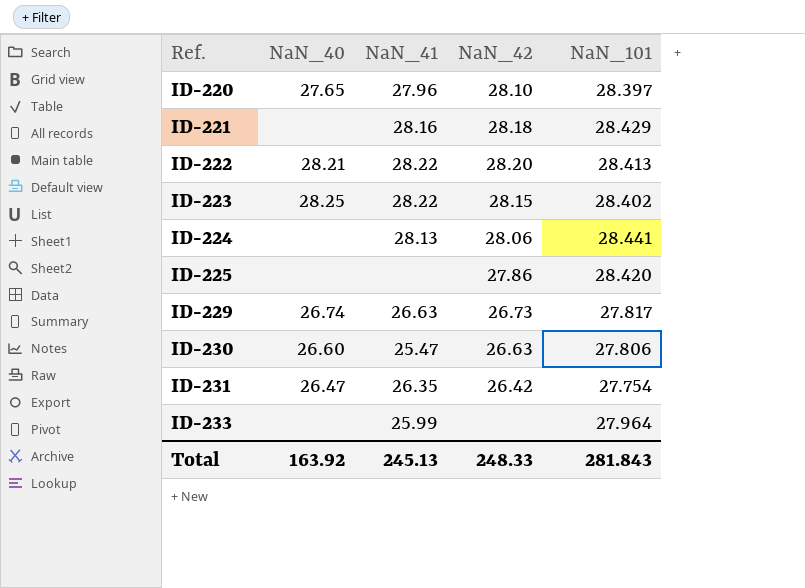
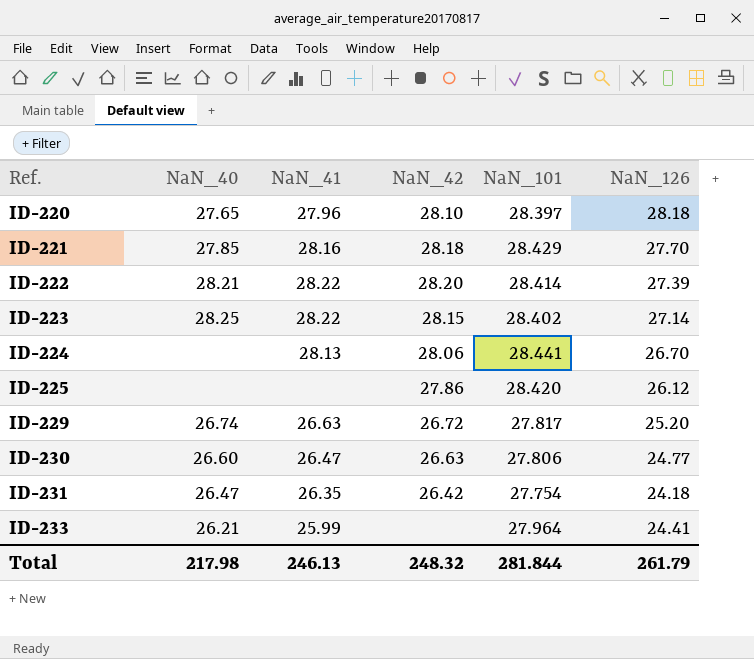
column NaN_126 | position: none -> 6
ID-221 | NaN_40: none -> 27.85
ID-222 | NaN_101: 28.413 -> 28.414
ID-229 | NaN_42: 26.73 -> 26.72
ID-230 | NaN_41: 25.47 -> 26.47
ID-233 | NaN_40: none -> 26.21
Total | NaN_40: 163.92 -> 217.98
Total | NaN_41: 245.13 -> 246.13
Total | NaN_42: 248.33 -> 248.32
Total | NaN_101: 281.843 -> 281.844

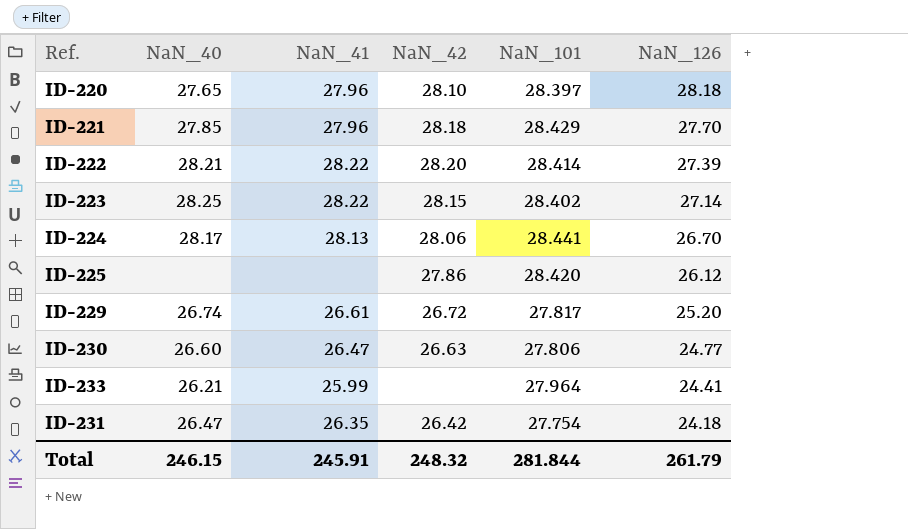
row order: Ref. ascending -> NaN_126 descending
ID-221 | NaN_41: 28.16 -> 27.96
ID-224 | NaN_40: none -> 28.17
ID-229 | NaN_41: 26.63 -> 26.61
Total | NaN_40: 217.98 -> 246.15
Total | NaN_41: 246.13 -> 245.91

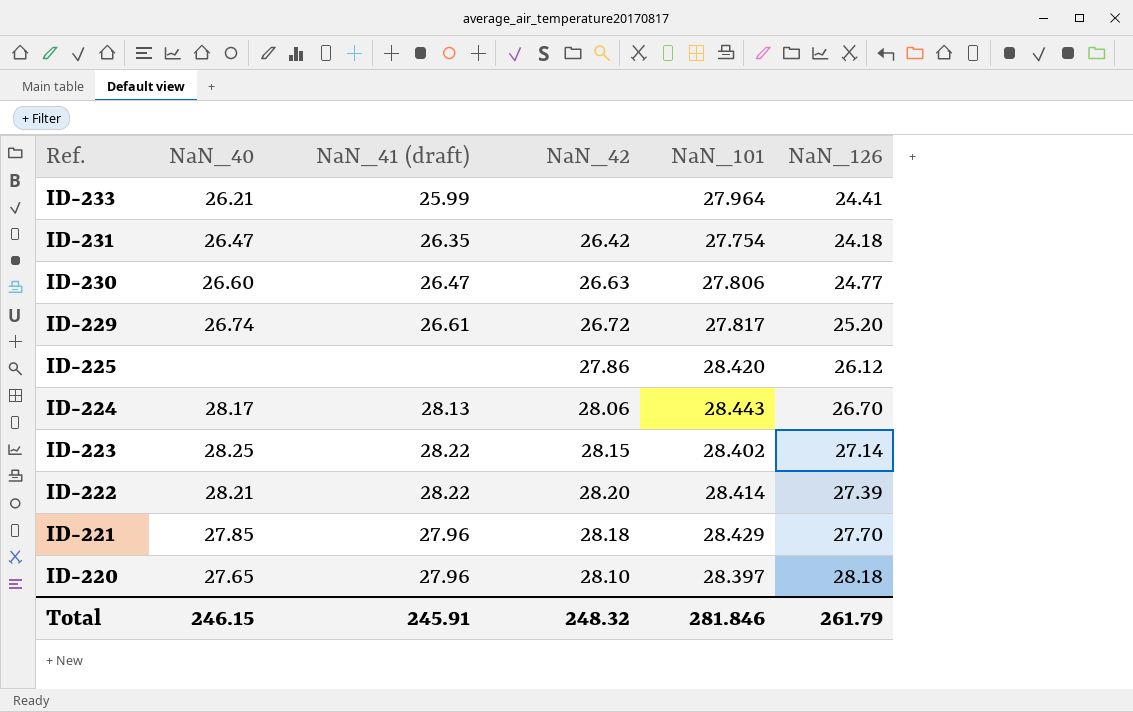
row order: NaN_126 descending -> Ref. descending
column name: NaN_41 -> NaN_41 (draft)
ID-224 | NaN_101: 28.441 -> 28.443
Total | NaN_101: 281.844 -> 281.846

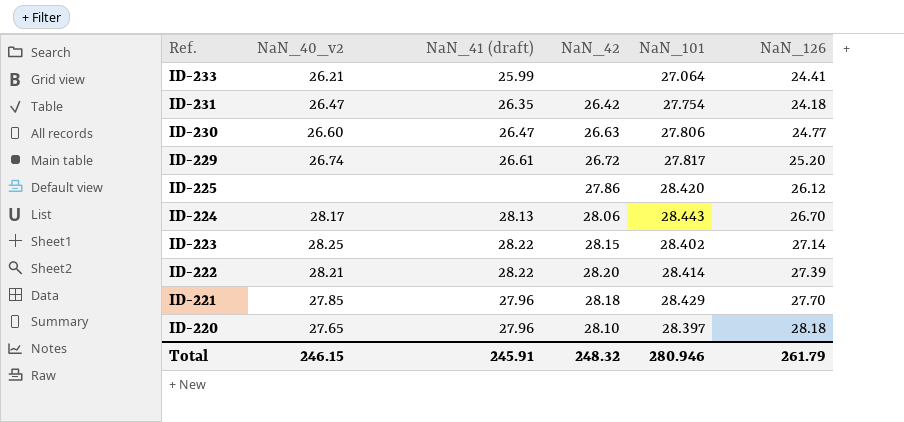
column name: NaN_40 -> NaN_40_v2
ID-233 | NaN_101: 27.964 -> 27.064
Total | NaN_101: 281.846 -> 280.946

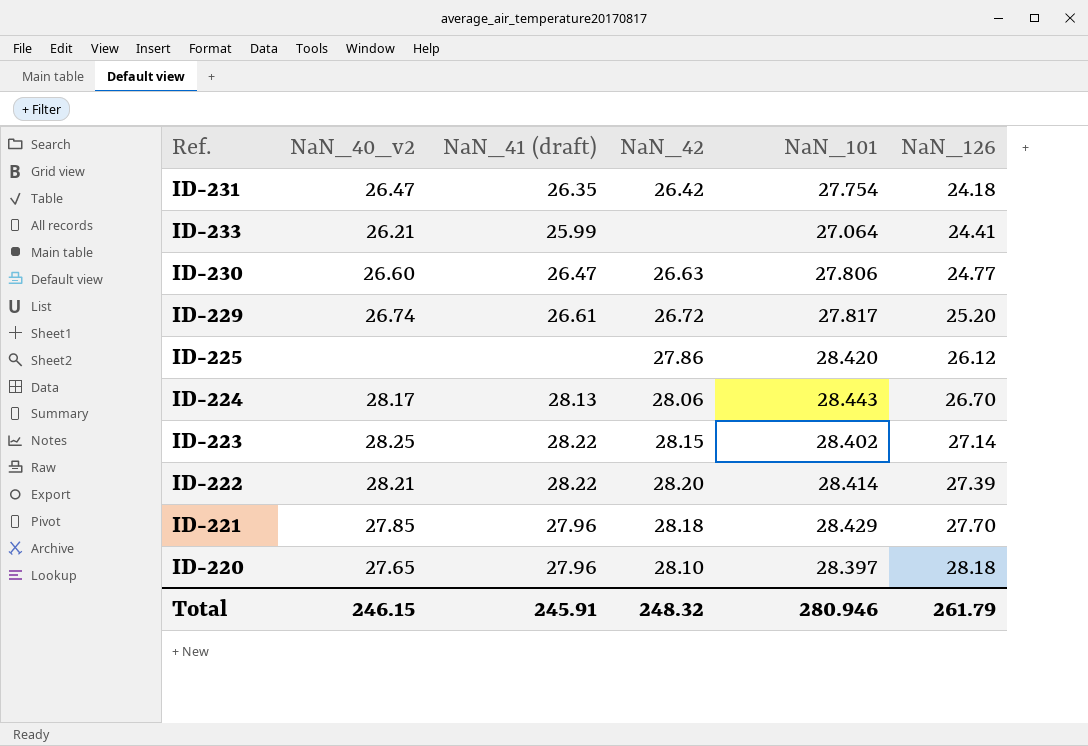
row order: Ref. descending -> NaN_126 ascending

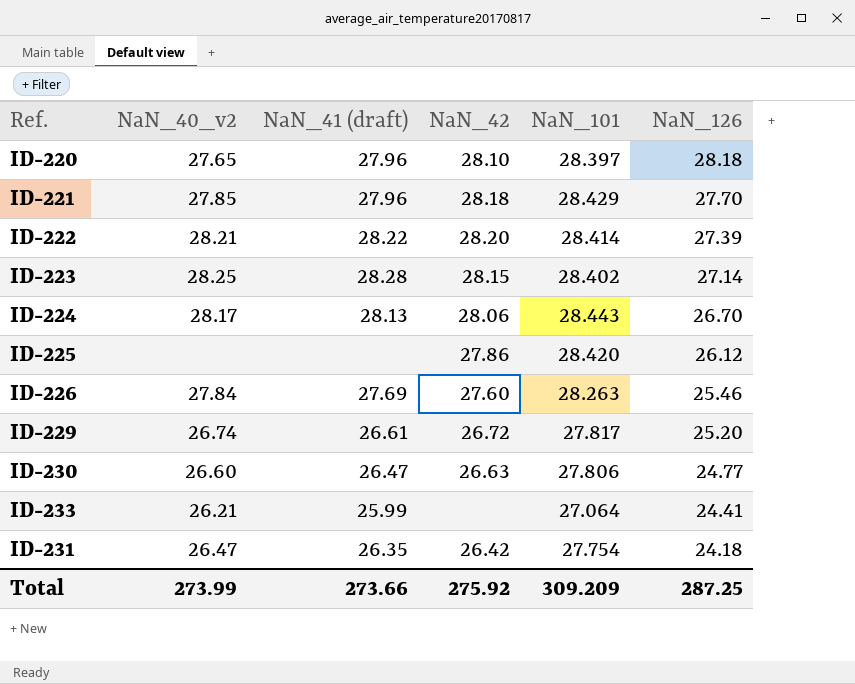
row order: NaN_126 ascending -> NaN_126 descending
ID-223 | NaN_41 (draft): 28.22 -> 28.28
row ID-226: none -> 27.84 | 27.69 | 27.60 | 28.263 | 25.46
Total | NaN_40_v2: 246.15 -> 273.99
Total | NaN_41 (draft): 245.91 -> 273.66
Total | NaN_42: 248.32 -> 275.92
Total | NaN_101: 280.946 -> 309.209
Total | NaN_126: 261.79 -> 287.25

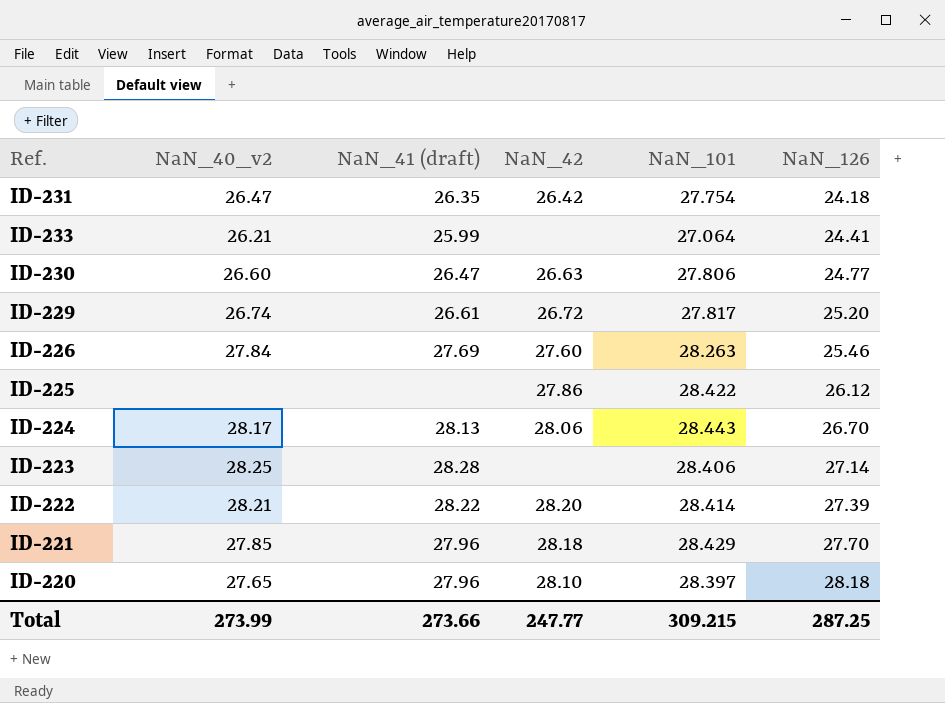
row order: NaN_126 descending -> NaN_126 ascending
ID-225 | NaN_101: 28.420 -> 28.422
ID-223 | NaN_42: 28.15 -> none
ID-223 | NaN_101: 28.402 -> 28.406
Total | NaN_42: 275.92 -> 247.77
Total | NaN_101: 309.209 -> 309.215

